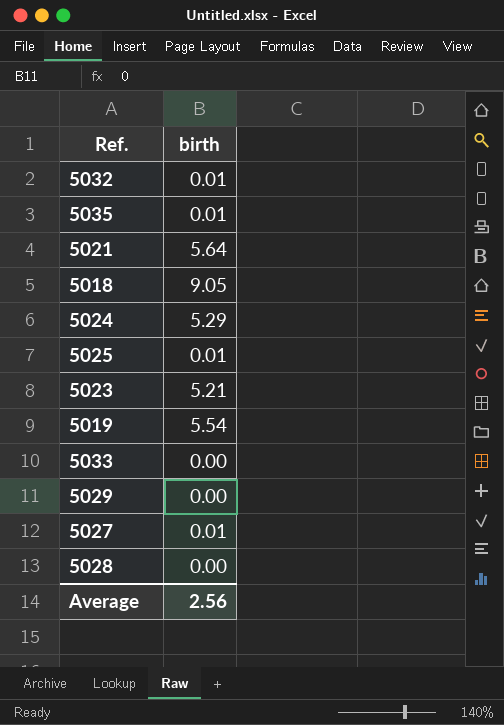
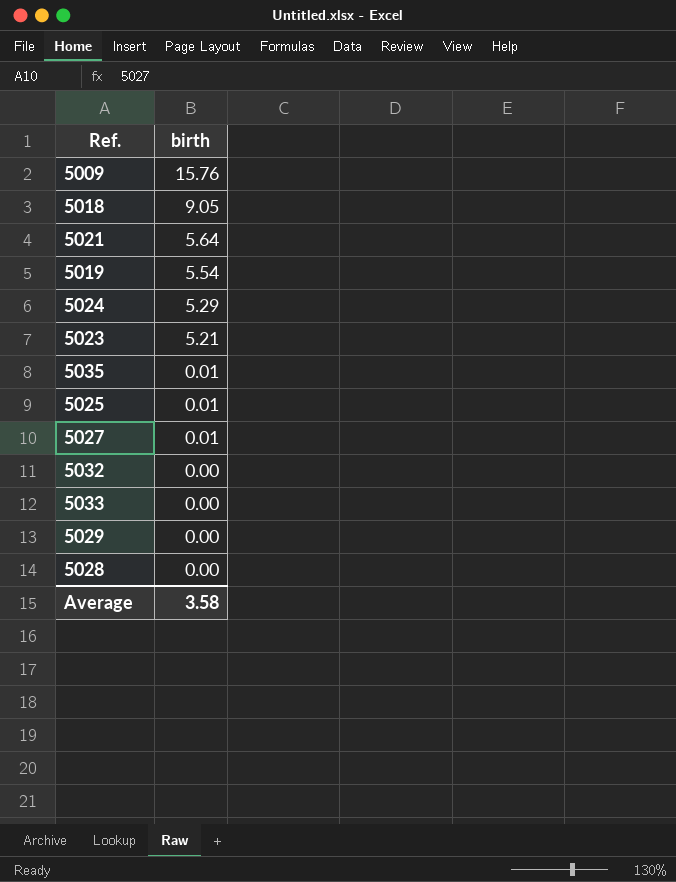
row order: none -> birth descending
row 5009: none -> 15.76
5032 | birth: 0.01 -> 0.00
Average | birth: 2.56 -> 3.58

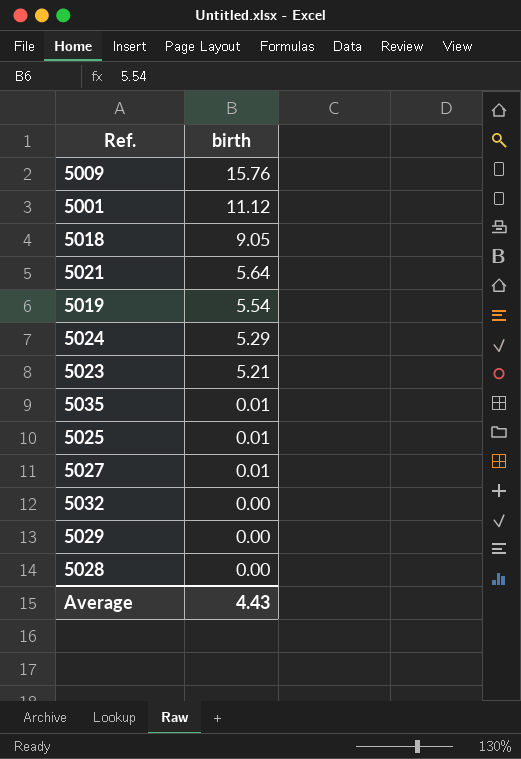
row 5033: 0.00 -> none
row 5001: none -> 11.12
Average | birth: 3.58 -> 4.43

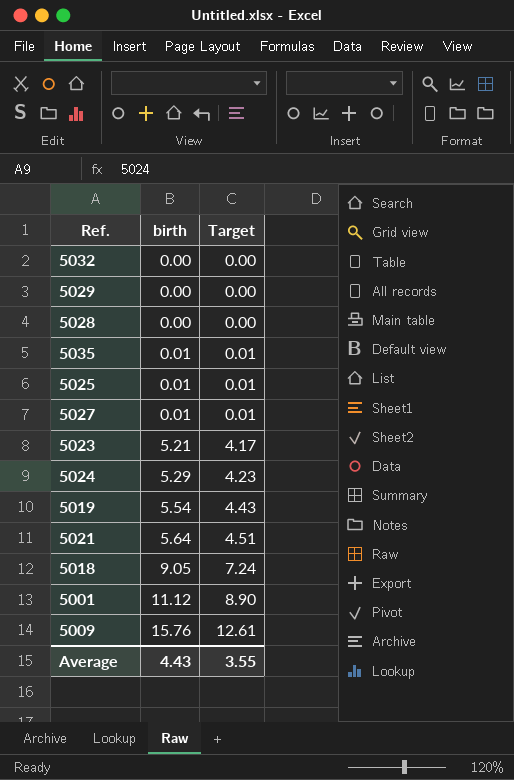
row order: birth descending -> birth ascending
column Target | formula: none -> [birth] * 0.8

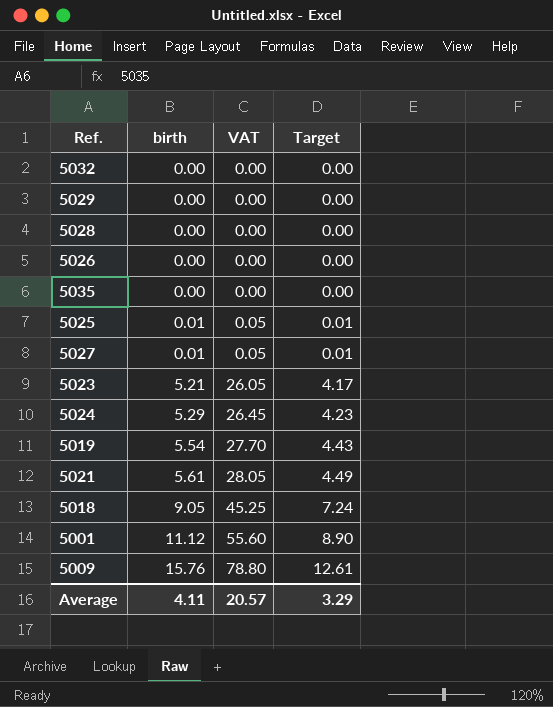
column VAT | formula: none -> [birth] * 5
row 5026: none -> 0.00 | 0.00 | 0.00
5035 | birth: 0.01 -> 0.00
5035 | Target: 0.01 -> 0.00
5021 | birth: 5.64 -> 5.61
5021 | Target: 4.51 -> 4.49
Average | birth: 4.43 -> 4.11
Average | Target: 3.55 -> 3.29

